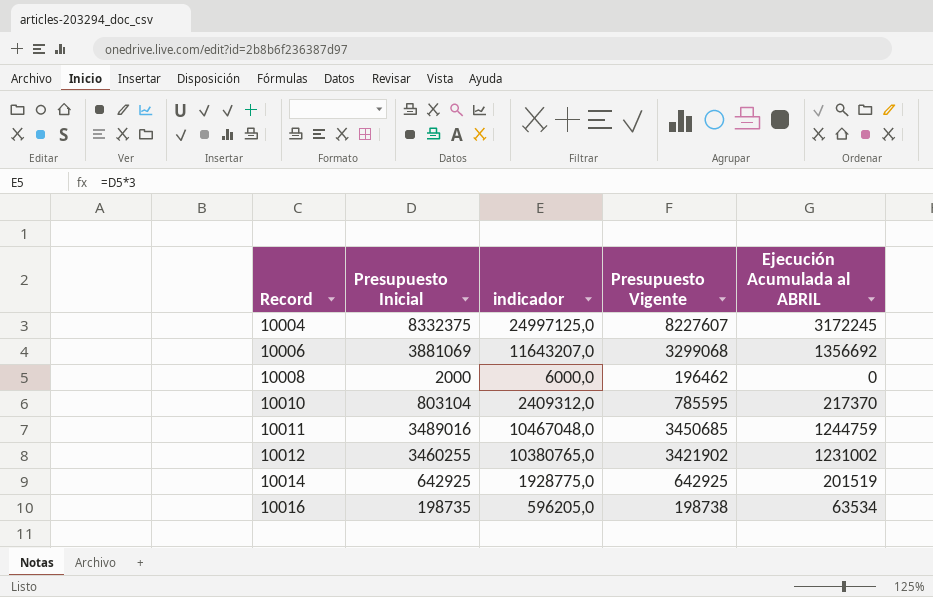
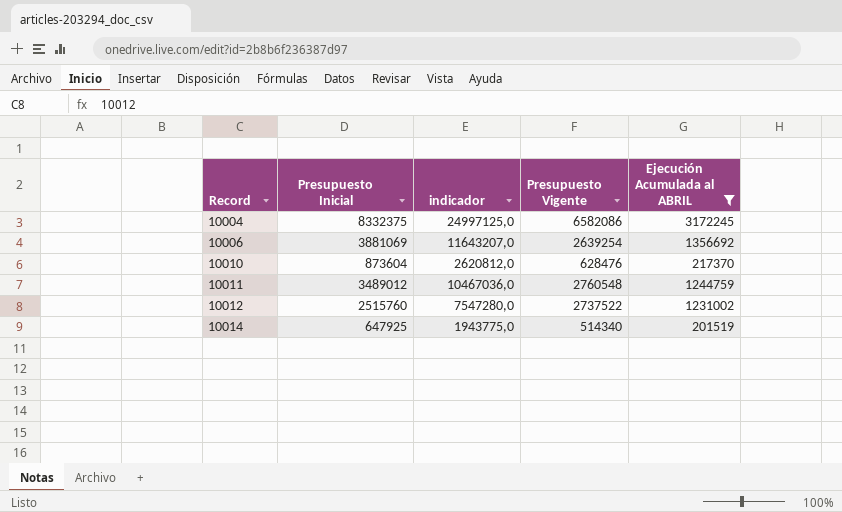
filter: none -> Ejecución Acumulada al ABRIL >= 201519
10004 | Presupuesto Vigente: 8227607 -> 6582086
10006 | Presupuesto Vigente: 3299068 -> 2639254
10010 | Presupuesto Inicial: 803104 -> 873604
10010 | indicador: 2409312,0 -> 2620812,0
10010 | Presupuesto Vigente: 785595 -> 628476
10011 | Presupuesto Inicial: 3489016 -> 3489012
10011 | indicador: 10467048,0 -> 10467036,0
10011 | Presupuesto Vigente: 3450685 -> 2760548
10012 | Presupuesto Inicial: 3460255 -> 2515760
10012 | indicador: 10380765,0 -> 7547280,0
10012 | Presupuesto Vigente: 3421902 -> 2737522
10014 | Presupuesto Inicial: 642925 -> 647925
10014 | indicador: 1928775,0 -> 1943775,0
10014 | Presupuesto Vigente: 642925 -> 514340

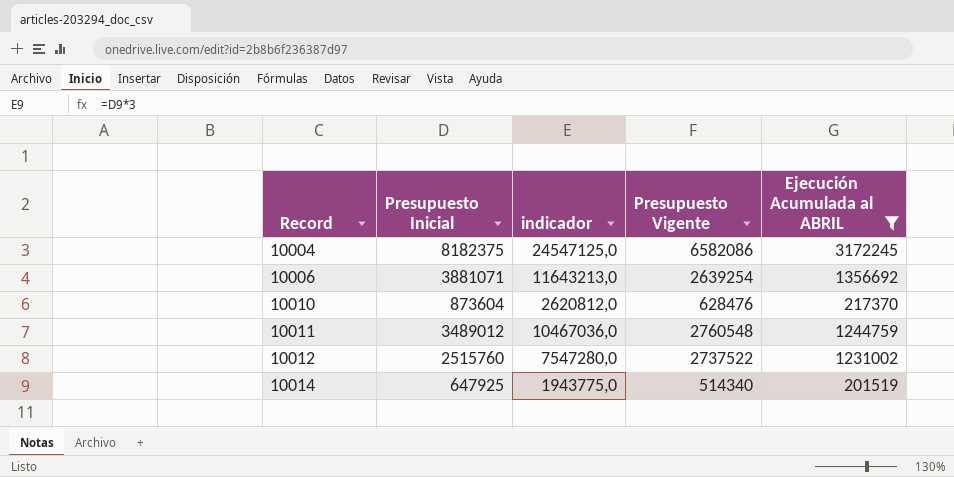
10004 | Presupuesto Inicial: 8332375 -> 8182375
10004 | indicador: 24997125,0 -> 24547125,0
10006 | Presupuesto Inicial: 3881069 -> 3881071
10006 | indicador: 11643207,0 -> 11643213,0

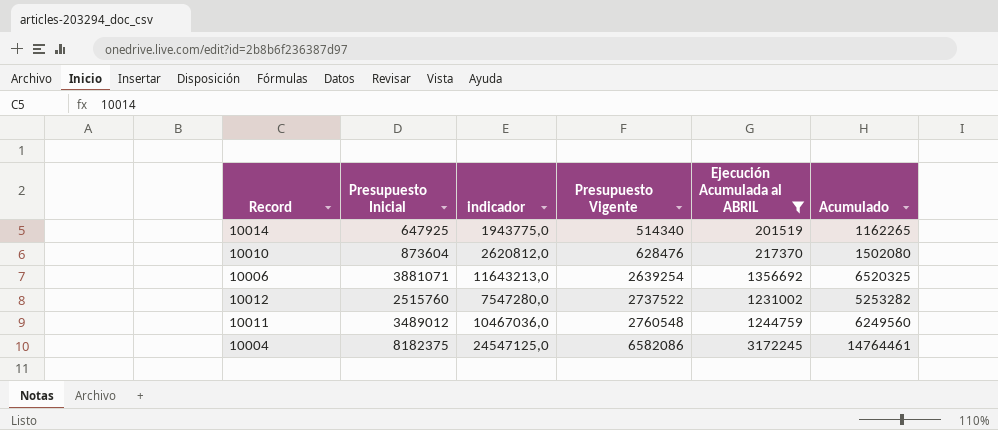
row order: Record ascending -> Presupuesto Vigente ascending
column Acumulado | formula: none -> [Presupuesto Inicial] + [Presupuesto Vigente]

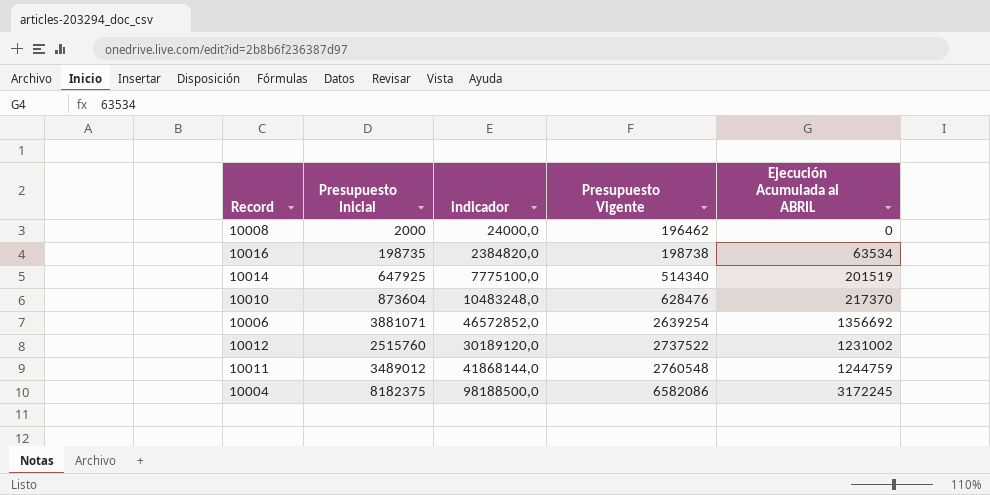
filter: Ejecución Acumulada al ABRIL >= 201519 -> none
column Acumulado | formula: [Presupuesto Inicial] + [Presupuesto Vigente] -> none
column indicador | formula: [Presupuesto Inicial] * 3 -> [Presupuesto Inicial] * 12

